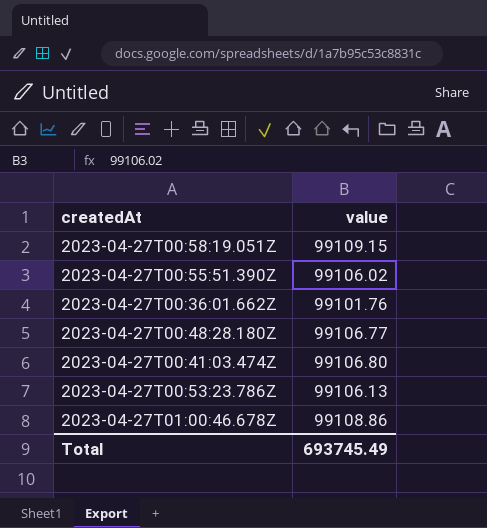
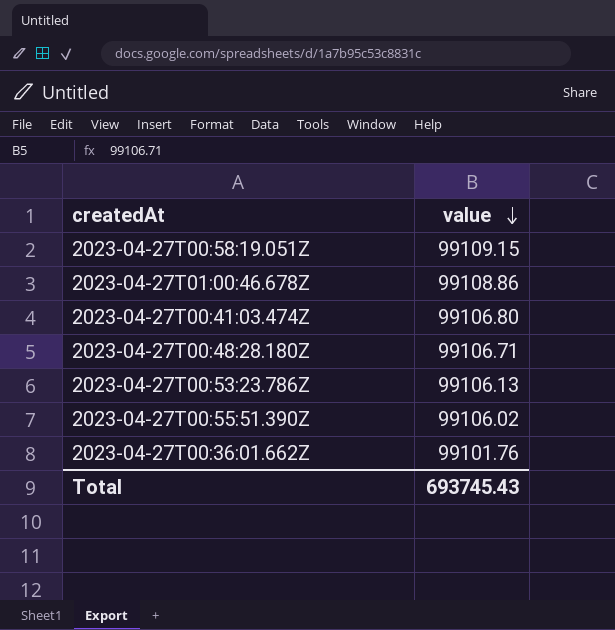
row order: none -> value descending
2023-04-27T00:48:28.180Z | value: 99106.77 -> 99106.71
Total | value: 693745.49 -> 693745.43

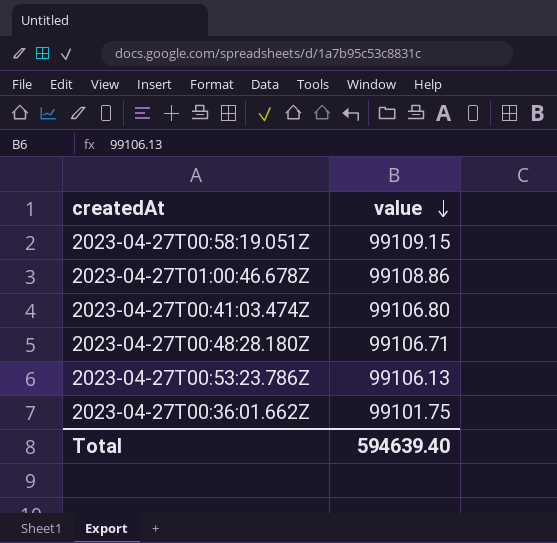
row 2023-04-27T00:55:51.390Z: 99106.02 -> none
2023-04-27T00:36:01.662Z | value: 99101.76 -> 99101.75
Total | value: 693745.43 -> 594639.40

